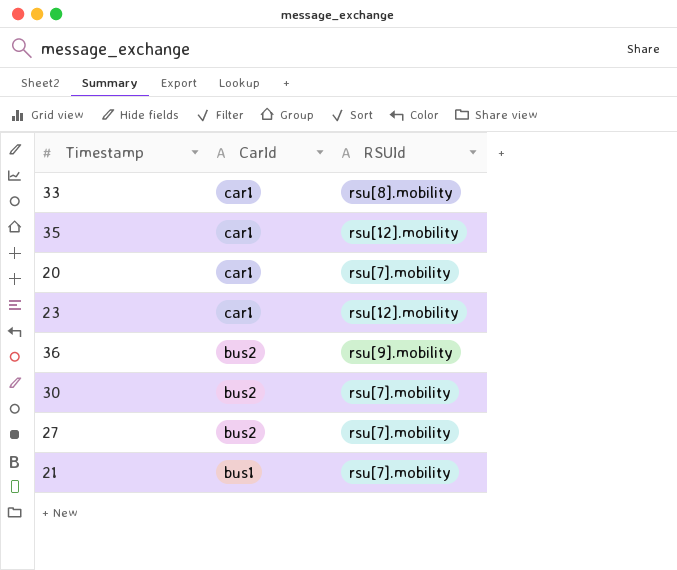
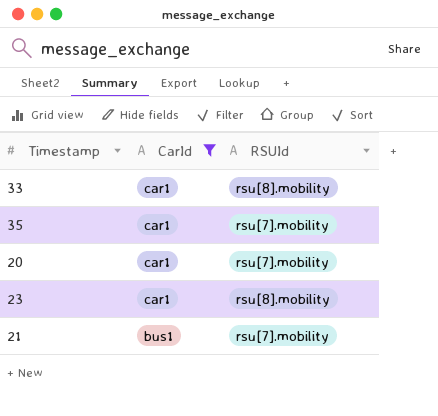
filter: none -> CarId != bus2
35 | RSUId: rsu[12].mobility -> rsu[7].mobility
23 | RSUId: rsu[12].mobility -> rsu[8].mobility

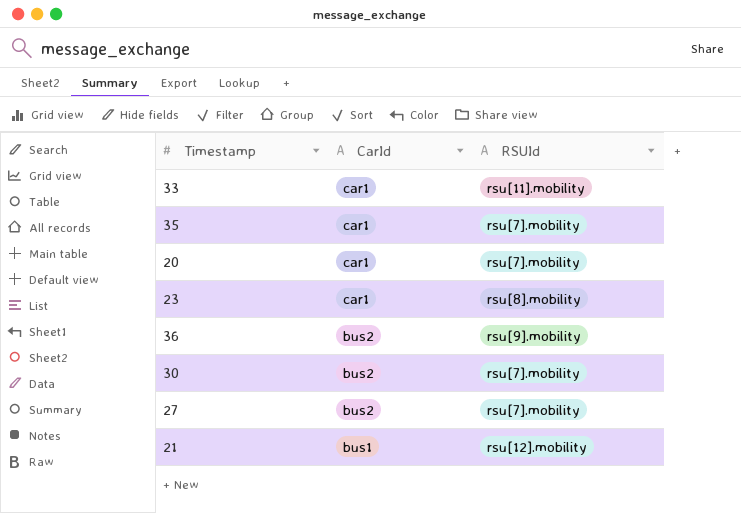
filter: CarId != bus2 -> none
33 | RSUId: rsu[8].mobility -> rsu[11].mobility
21 | RSUId: rsu[7].mobility -> rsu[12].mobility

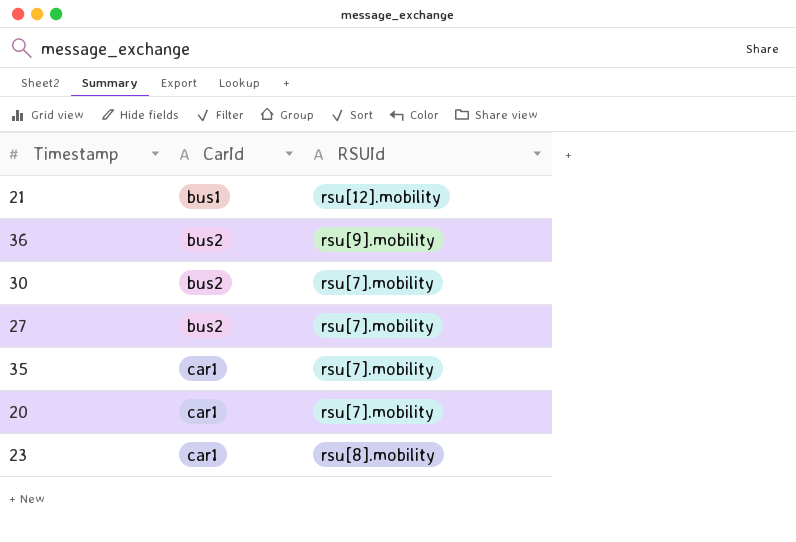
row order: CarId descending -> CarId ascending
row 33: car1 | rsu[11].mobility -> none

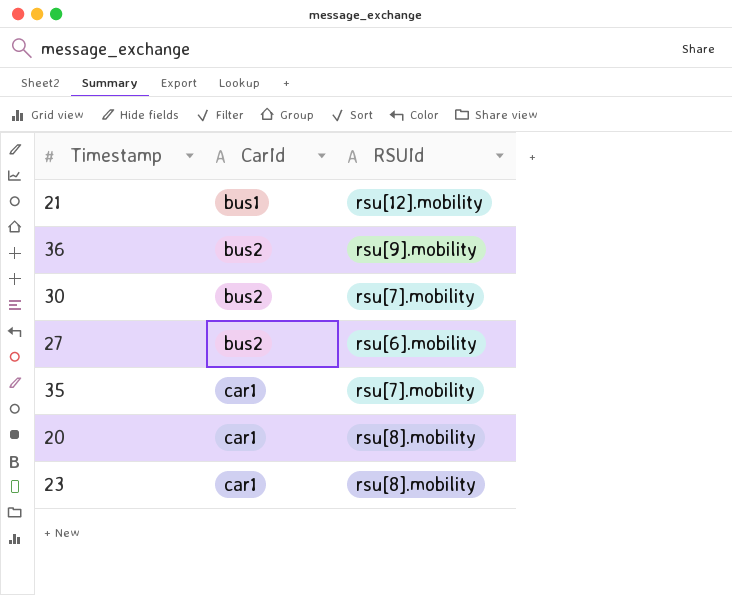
27 | RSUId: rsu[7].mobility -> rsu[6].mobility
20 | RSUId: rsu[7].mobility -> rsu[8].mobility

